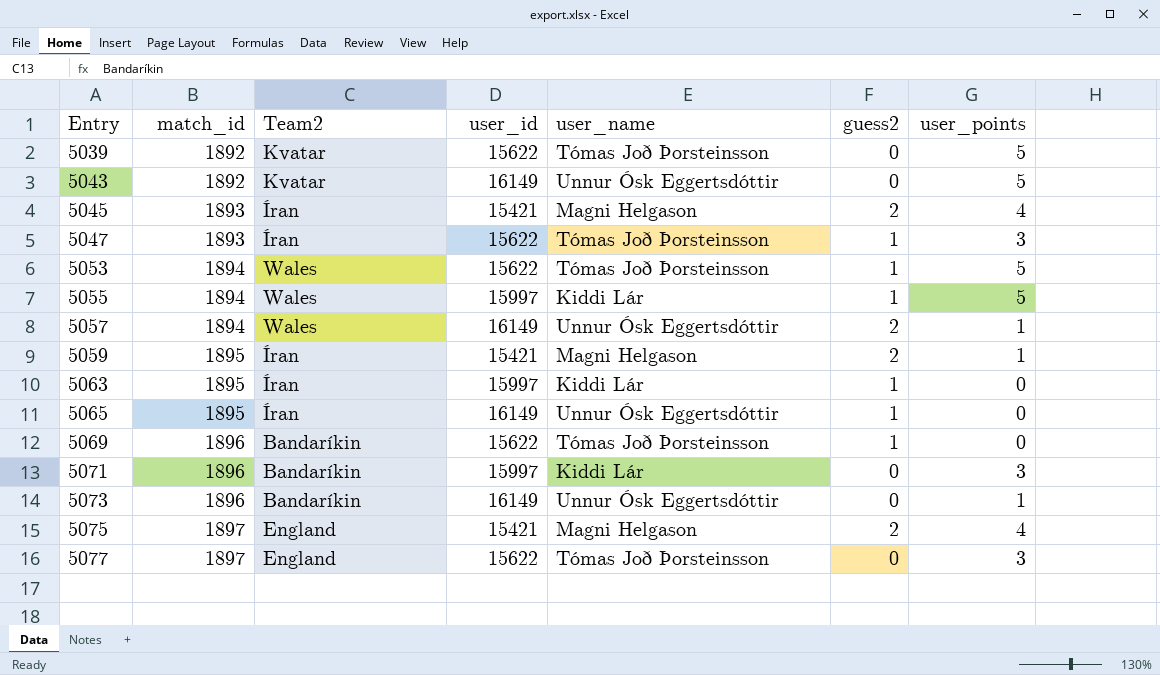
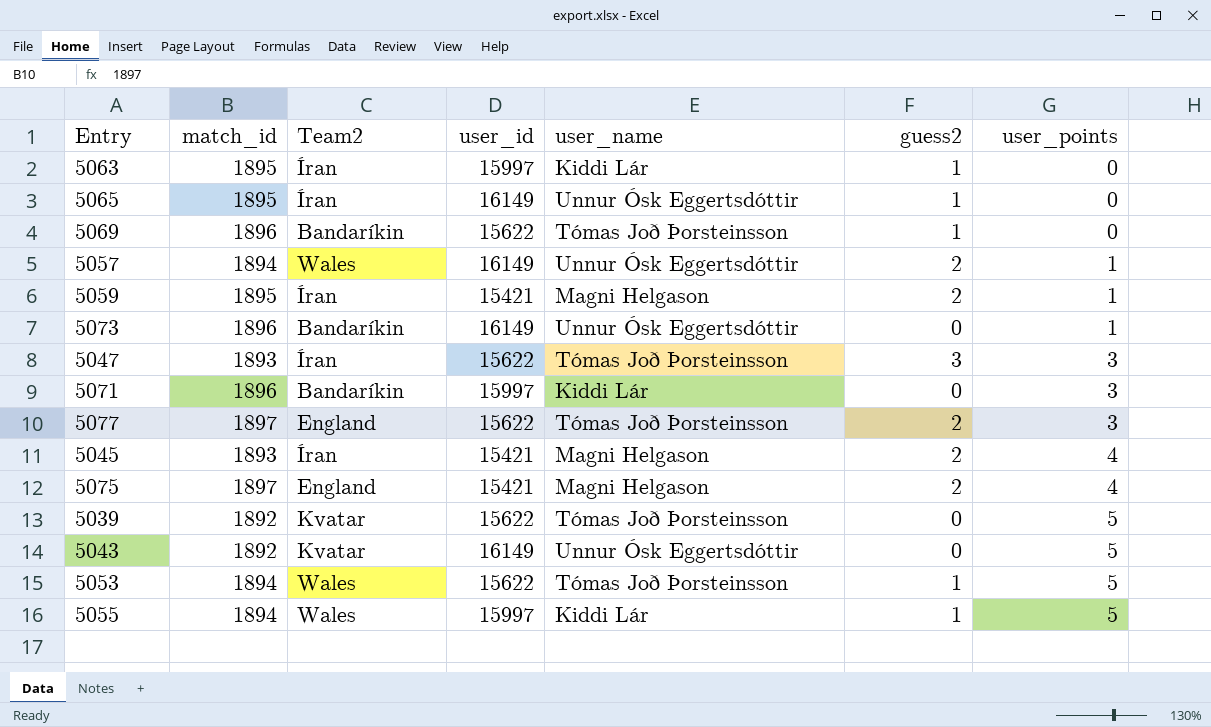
row order: Entry ascending -> user_points ascending
5047 | guess2: 1 -> 3
5077 | guess2: 0 -> 2

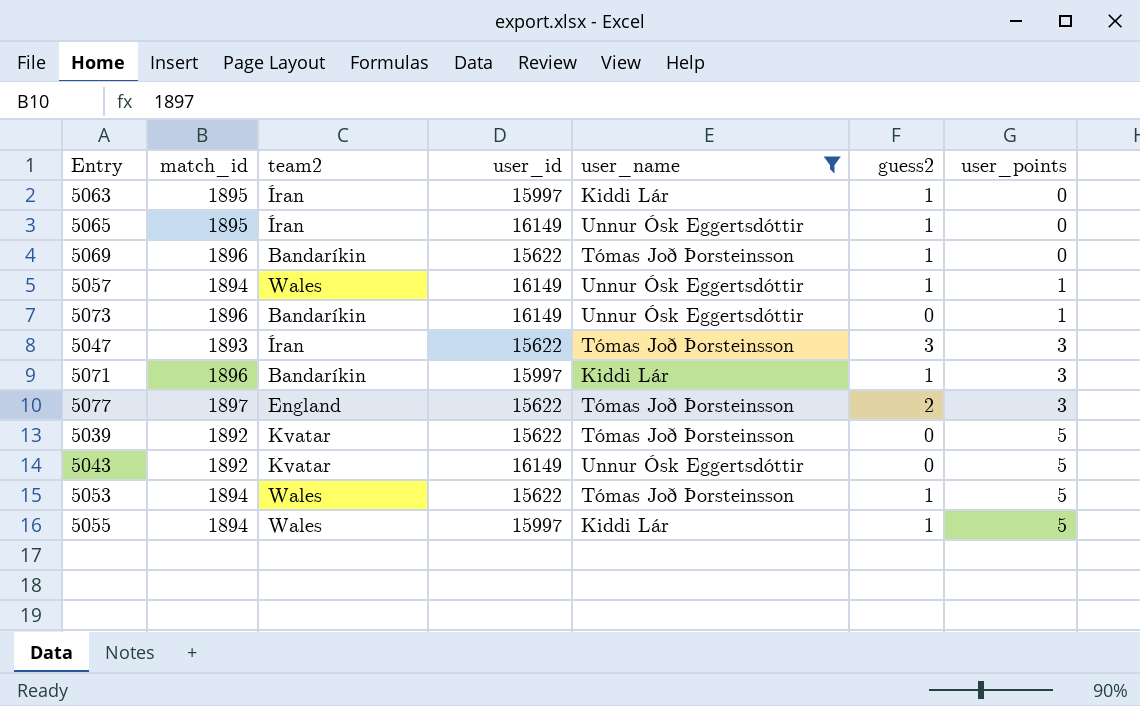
filter: none -> user_name != Magni Helgason
column name: Team2 -> team2
5057 | guess2: 2 -> 1
5071 | guess2: 0 -> 1

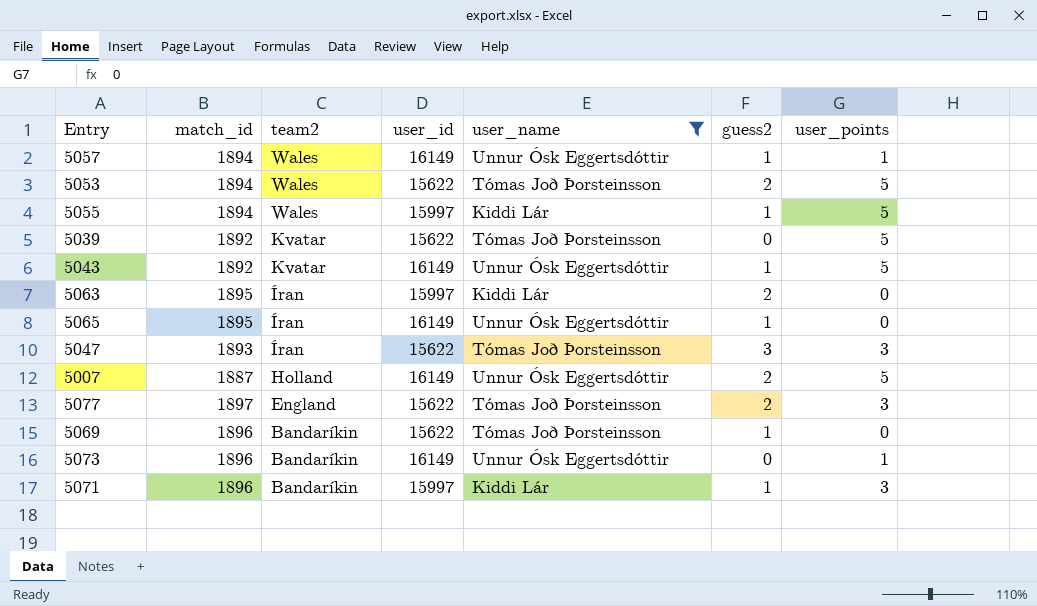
row order: user_points ascending -> team2 descending
5053 | guess2: 1 -> 2
5043 | guess2: 0 -> 1
5063 | guess2: 1 -> 2
row 5007: none -> 1887 | Holland | 16149 | Unnur Ósk Eggertsdóttir | 2 | 5

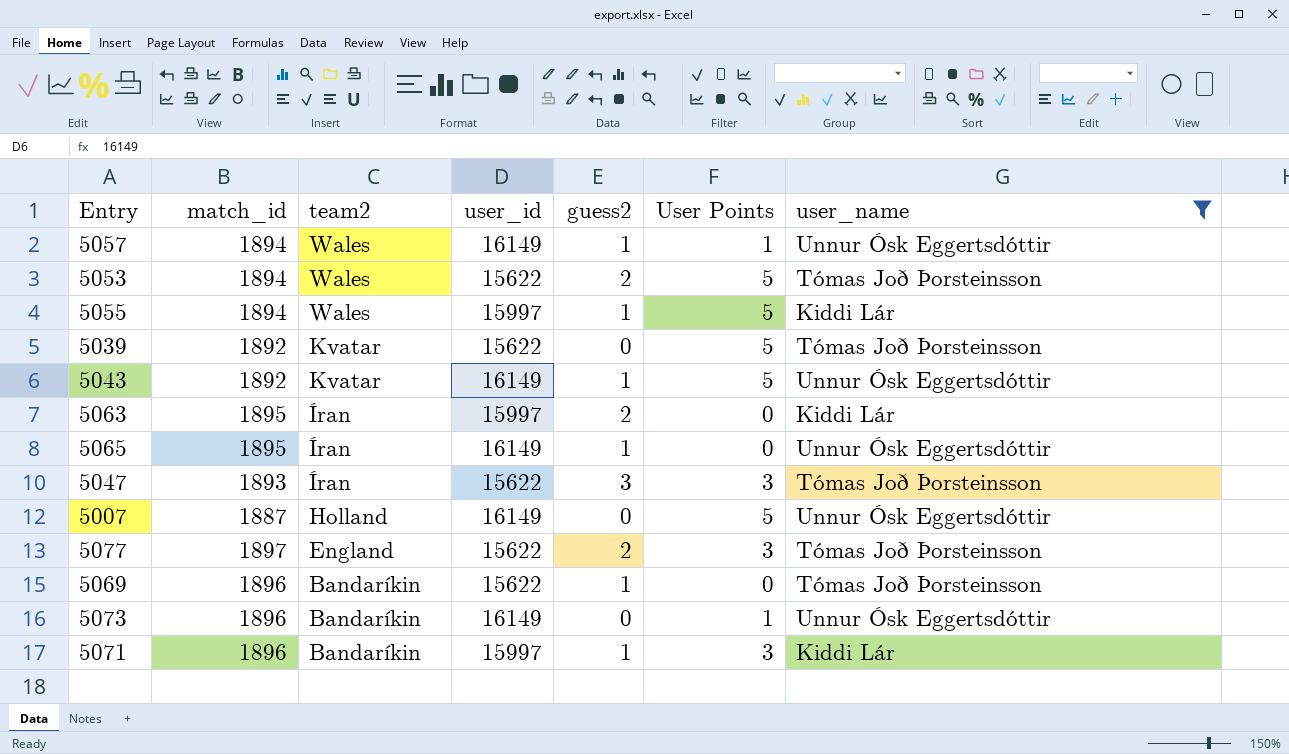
column name: user_points -> User Points
column user_name | position: 5 -> 7
5007 | guess2: 2 -> 0

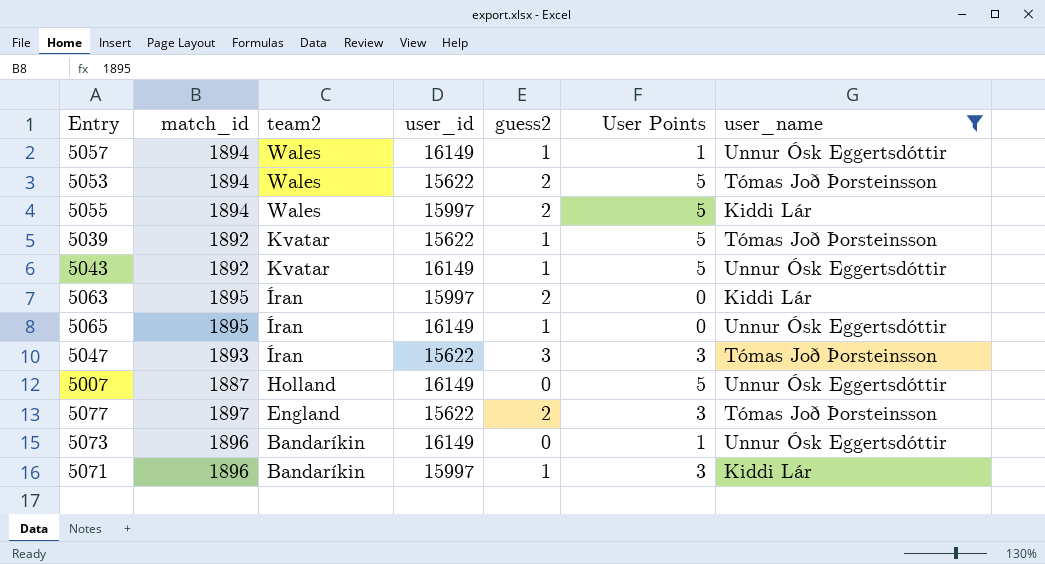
row 5069: 1896 | Bandaríkin | 15622 | 1 | 0 | Tómas Joð Þorsteinsson -> none
5055 | guess2: 1 -> 2
5039 | guess2: 0 -> 1

